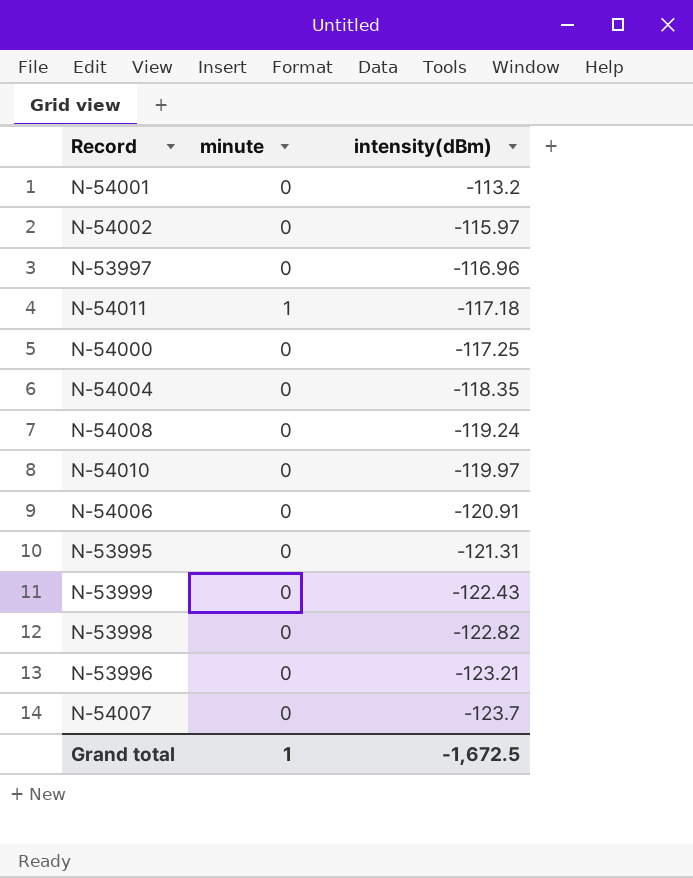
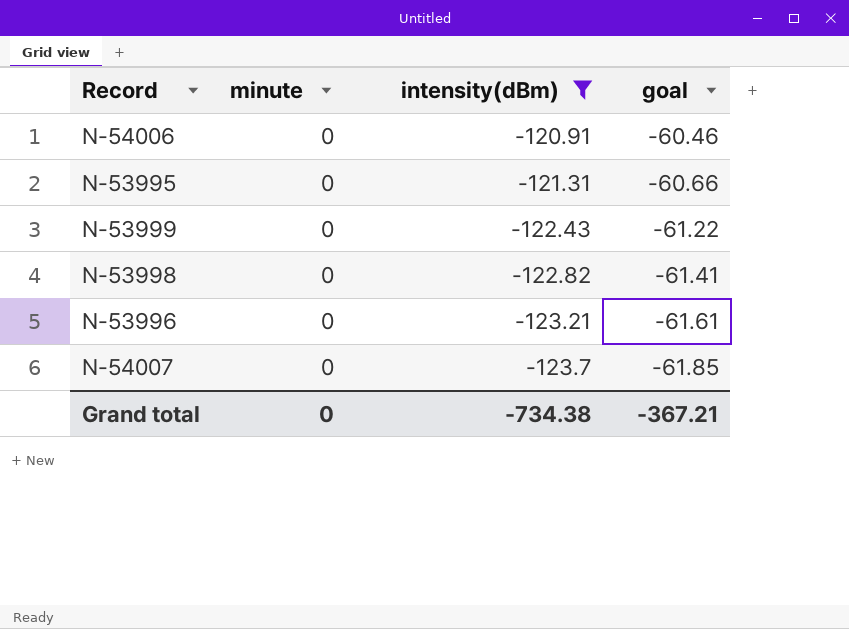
filter: none -> intensity(dBm) <= -120.91
column goal | formula: none -> [intensity(dBm)] * 0.5
Grand total | minute: 1 -> 0
Grand total | intensity(dBm): -1,672.5 -> -734.38

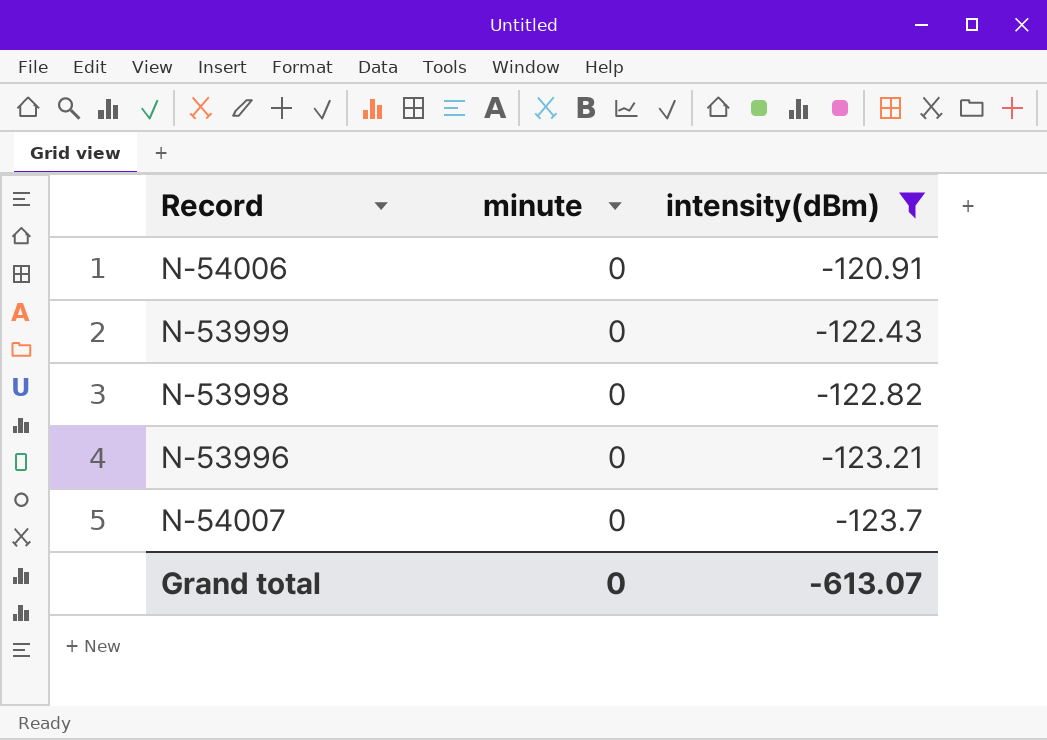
column goal | formula: [intensity(dBm)] * 0.5 -> none
row N-53995: 0 | -121.31 | -60.66 -> none
Grand total | intensity(dBm): -734.38 -> -613.07

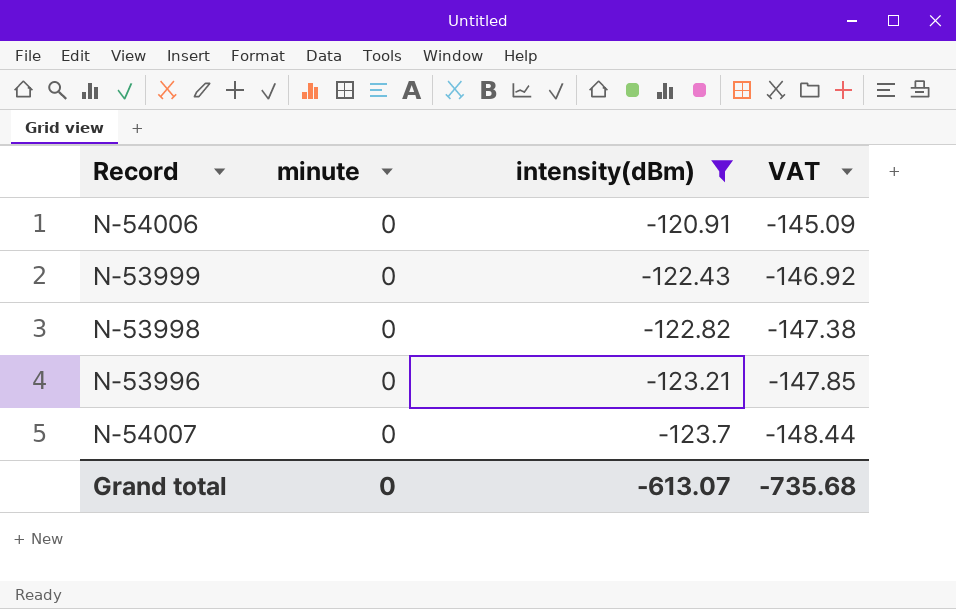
column VAT | formula: none -> [intensity(dBm)] * 1.2

